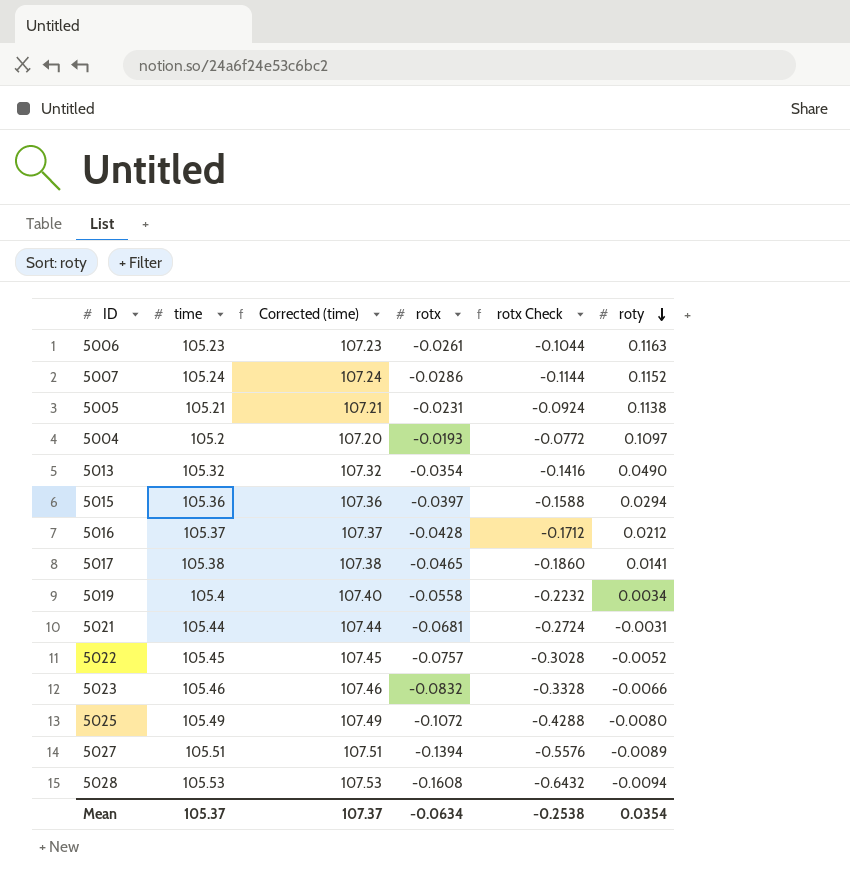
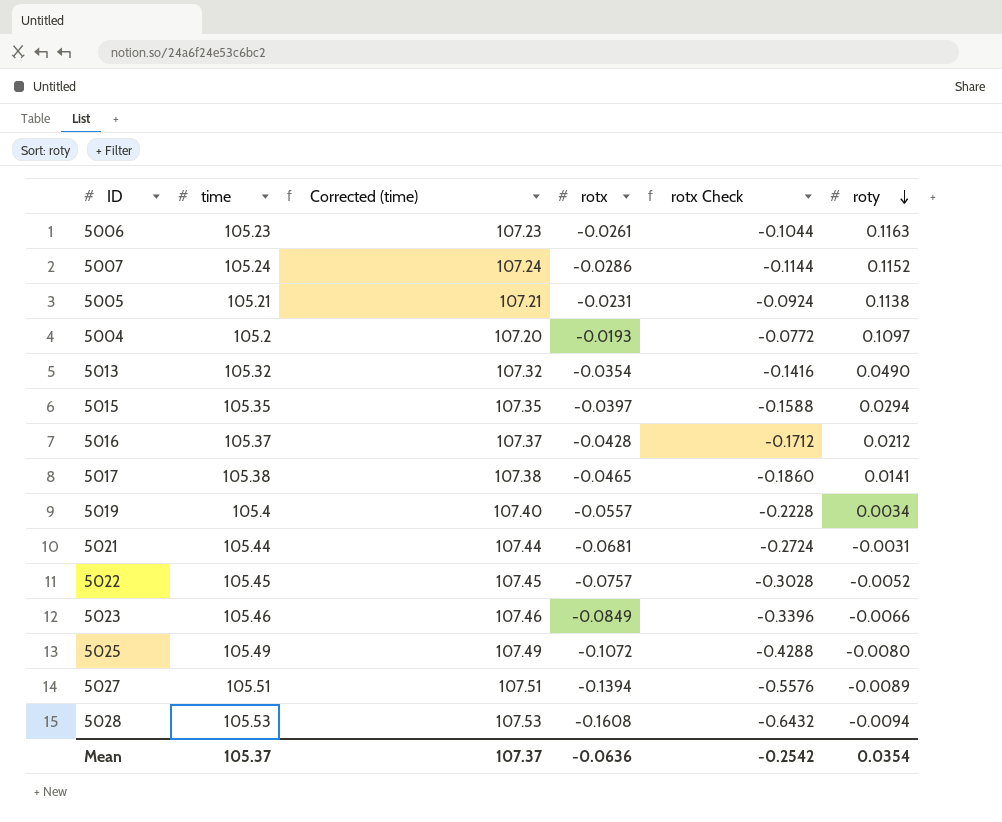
5015 | time: 105.36 -> 105.35
5015 | Corrected (time): 107.36 -> 107.35
5019 | rotx: -0.0558 -> -0.0557
5019 | rotx Check: -0.2232 -> -0.2228
5023 | rotx: -0.0832 -> -0.0849
5023 | rotx Check: -0.3328 -> -0.3396
Mean | rotx: -0.0634 -> -0.0636
Mean | rotx Check: -0.2538 -> -0.2542

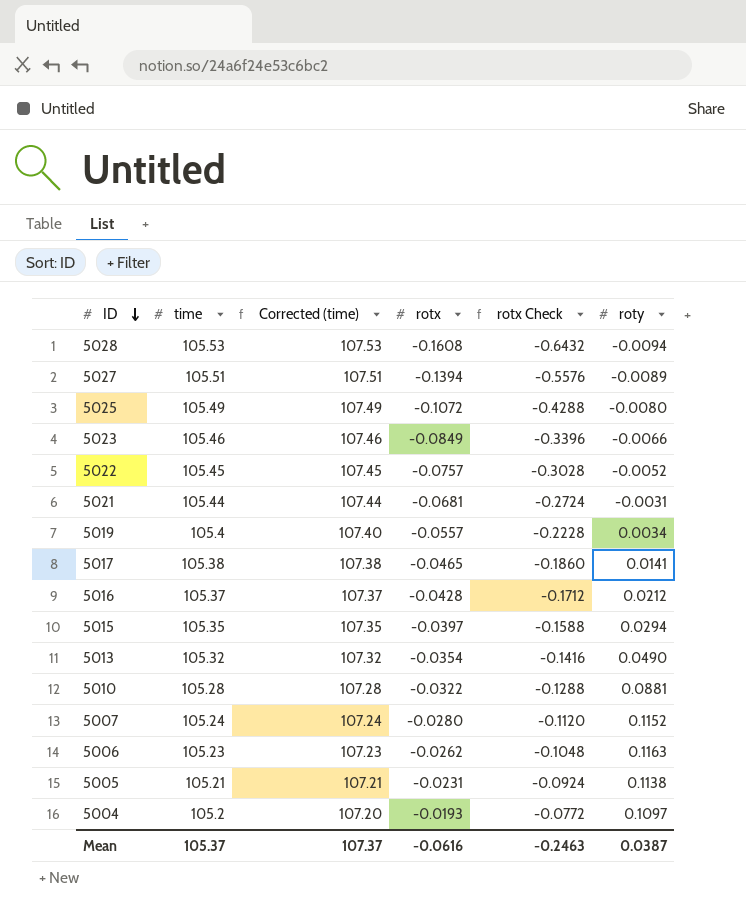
row order: roty descending -> ID descending
row 5010: none -> 105.28 | 107.28 | -0.0322 | -0.1288 | 0.0881
5007 | rotx: -0.0286 -> -0.0280
5007 | rotx Check: -0.1144 -> -0.1120
5006 | rotx: -0.0261 -> -0.0262
5006 | rotx Check: -0.1044 -> -0.1048
Mean | rotx: -0.0636 -> -0.0616
Mean | rotx Check: -0.2542 -> -0.2463
Mean | roty: 0.0354 -> 0.0387

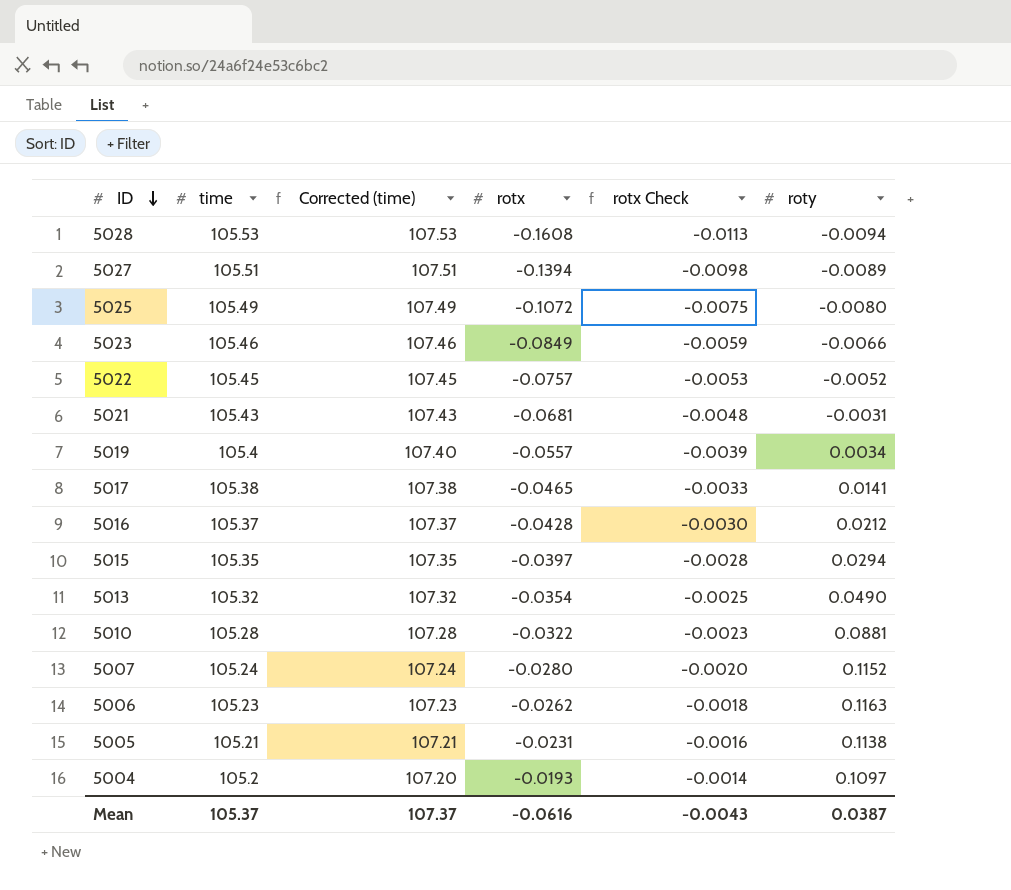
column rotx Check | formula: [rotx] * 4 -> [rotx] * 0.07
5021 | time: 105.44 -> 105.43
5021 | Corrected (time): 107.44 -> 107.43
Mean | rotx Check: -0.2463 -> -0.0043

